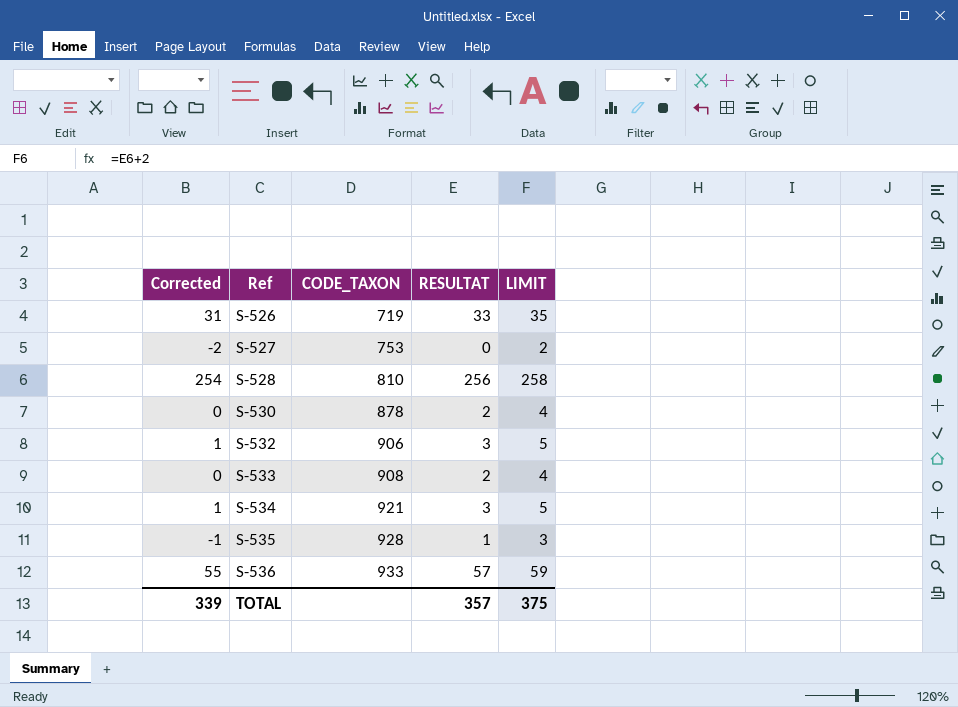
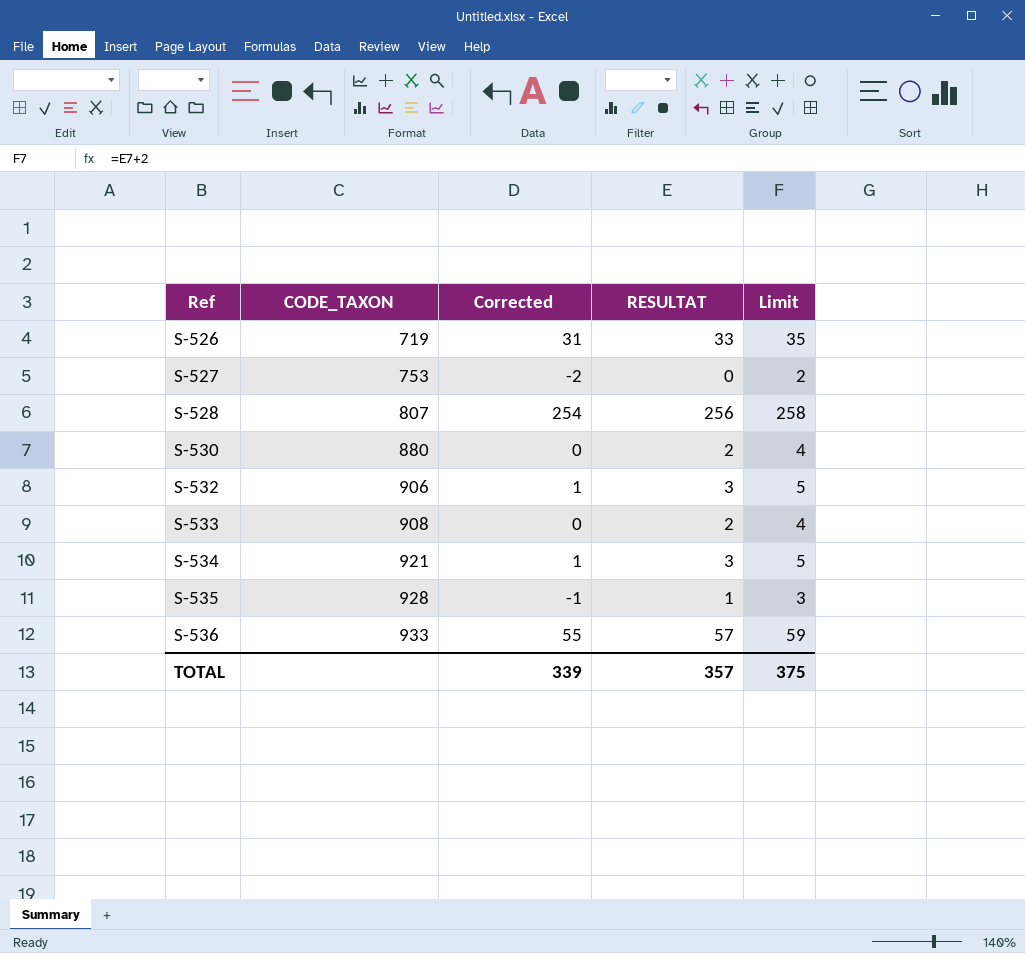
column Corrected | position: 1 -> 3
column name: LIMIT -> Limit
S-528 | CODE_TAXON: 810 -> 807
S-530 | CODE_TAXON: 878 -> 880

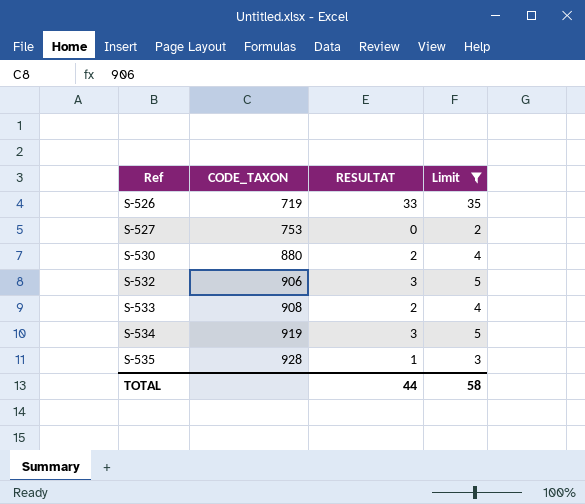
filter: none -> Limit <= 35
column Corrected | formula: [RESULTAT] - 2 -> none
S-534 | CODE_TAXON: 921 -> 919
TOTAL | RESULTAT: 357 -> 44
TOTAL | Limit: 375 -> 58

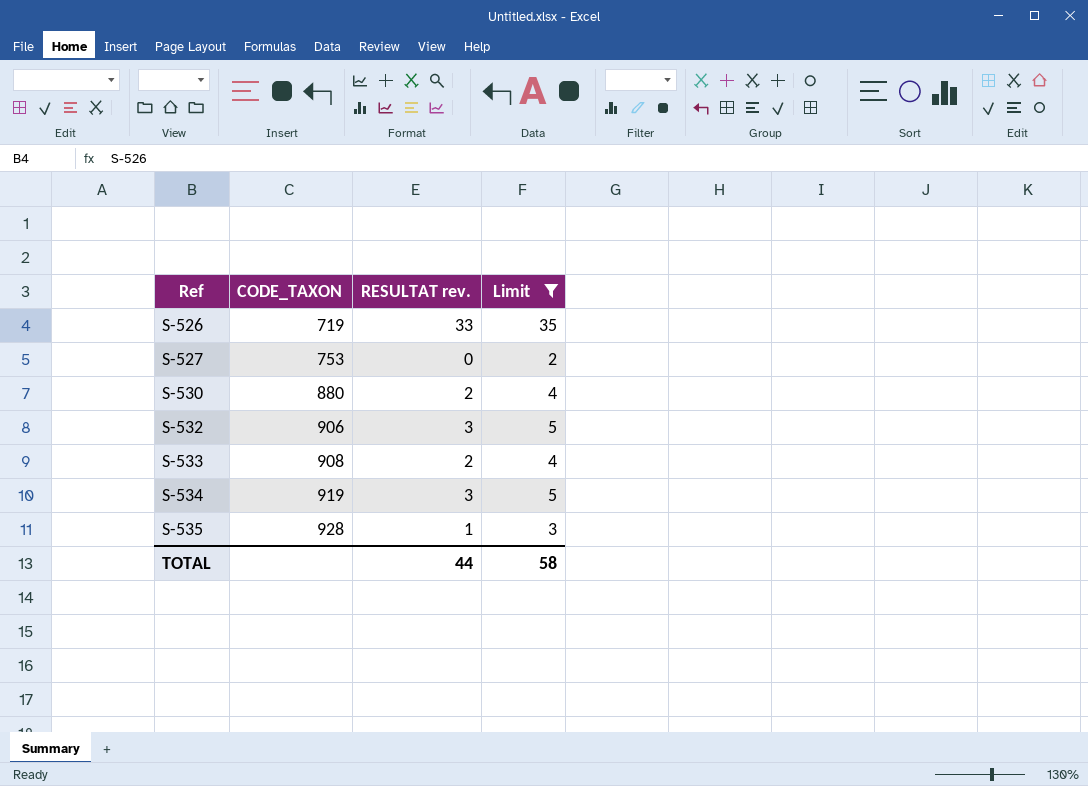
column name: RESULTAT -> RESULTAT rev.

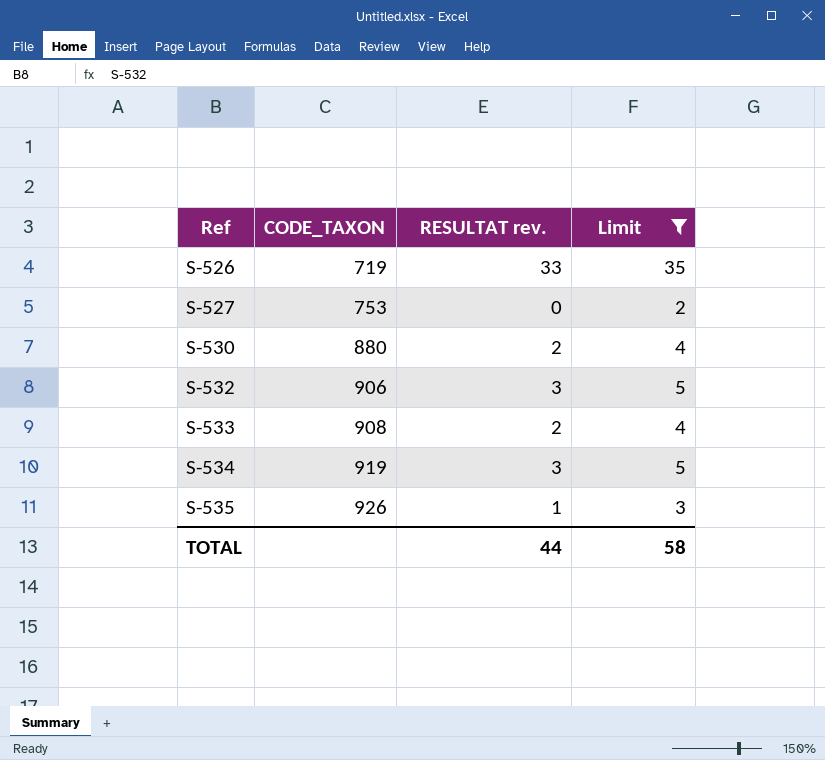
S-535 | CODE_TAXON: 928 -> 926

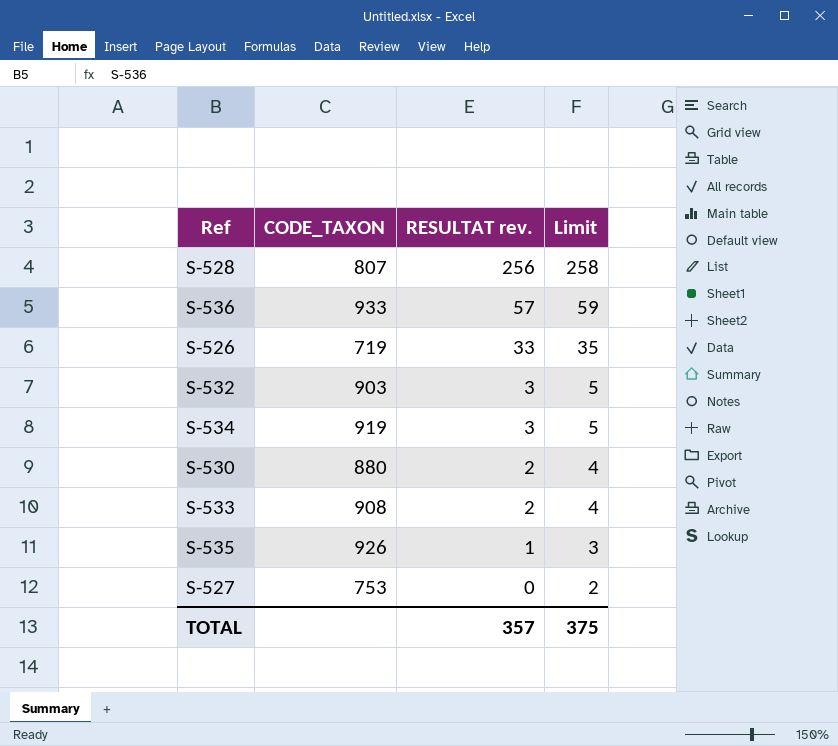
filter: Limit <= 35 -> none
row order: Ref ascending -> RESULTAT rev. descending
S-532 | CODE_TAXON: 906 -> 903
TOTAL | RESULTAT rev.: 44 -> 357
TOTAL | Limit: 58 -> 375

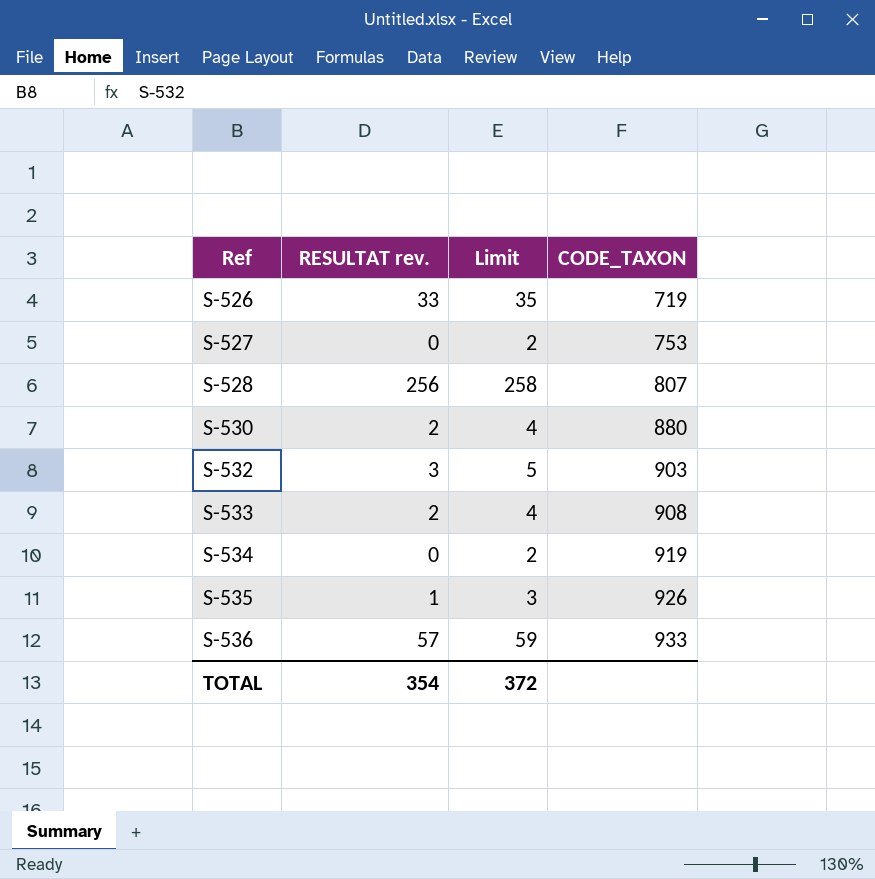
row order: RESULTAT rev. descending -> Ref ascending
column CODE_TAXON | position: 2 -> 4
S-534 | RESULTAT rev.: 3 -> 0
S-534 | Limit: 5 -> 2
TOTAL | RESULTAT rev.: 357 -> 354
TOTAL | Limit: 375 -> 372

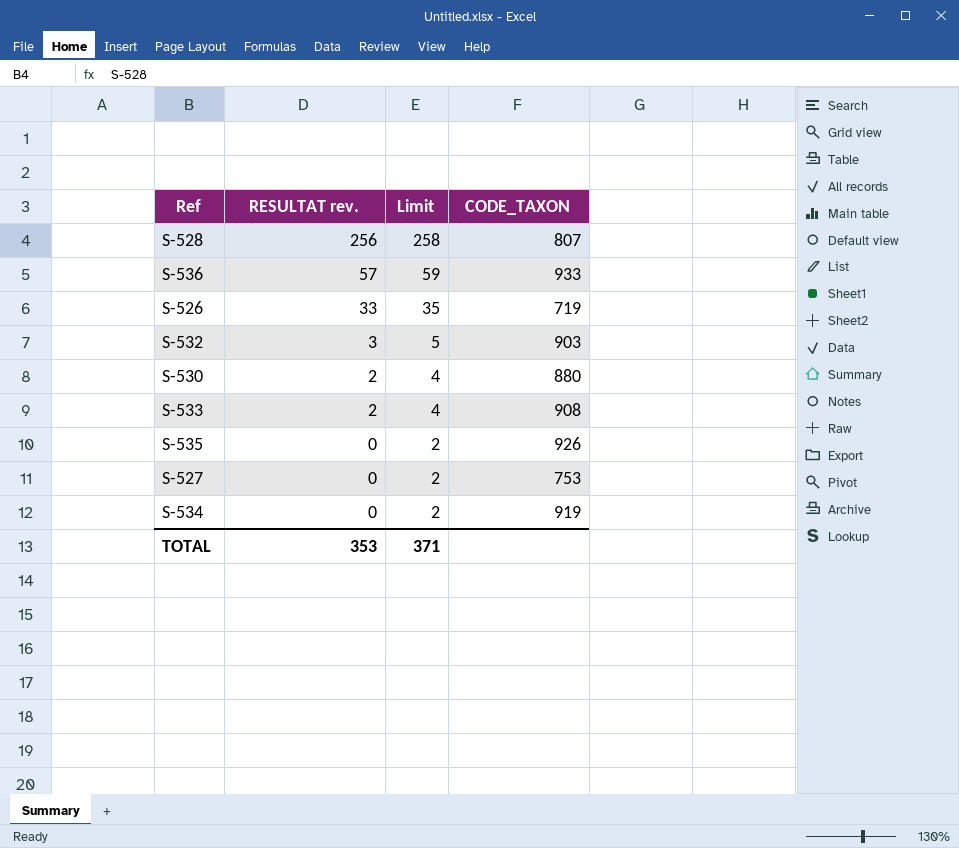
row order: Ref ascending -> RESULTAT rev. descending
S-535 | RESULTAT rev.: 1 -> 0
S-535 | Limit: 3 -> 2
TOTAL | RESULTAT rev.: 354 -> 353
TOTAL | Limit: 372 -> 371

